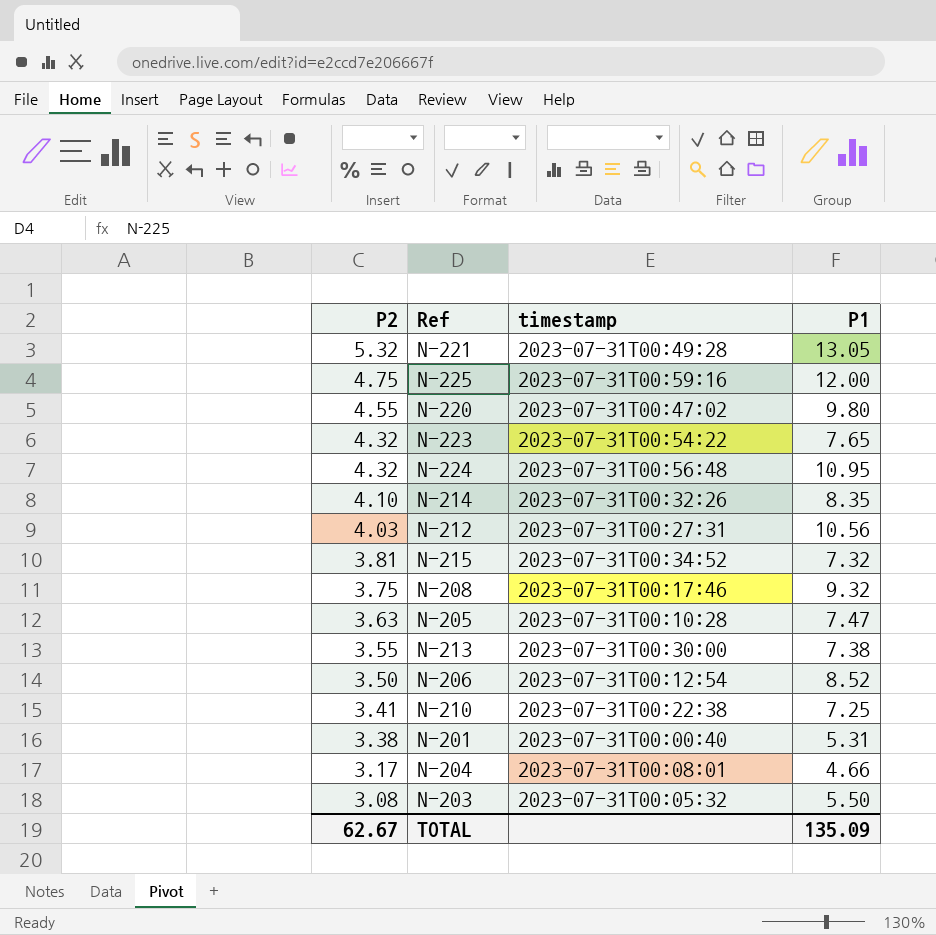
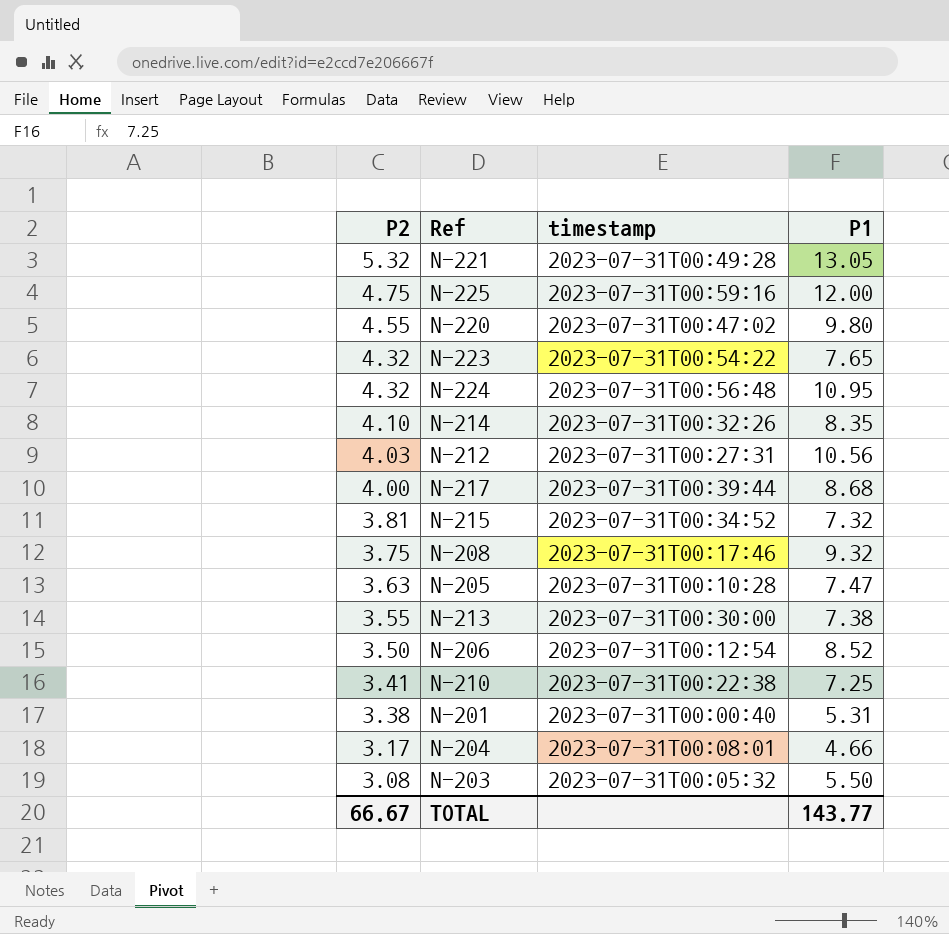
row N-217: none -> 4.00 | 2023-07-31T00:39:44 | 8.68
TOTAL | P2: 62.67 -> 66.67
TOTAL | P1: 135.09 -> 143.77

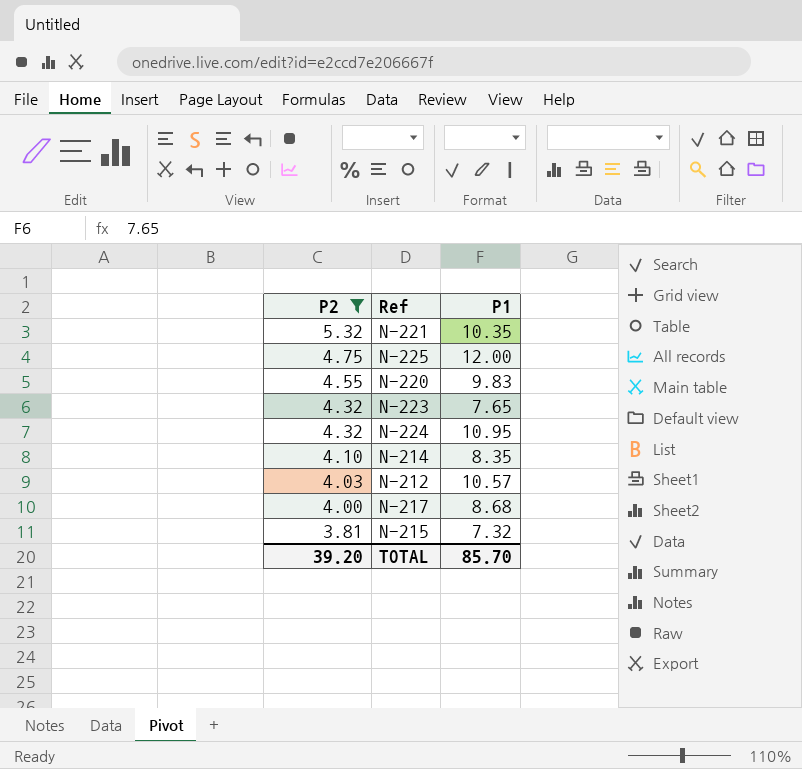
filter: none -> P2 >= 3.81
column timestamp | position: 3 -> none
N-221 | P1: 13.05 -> 10.35
N-220 | P1: 9.80 -> 9.83
N-212 | P1: 10.56 -> 10.57
TOTAL | P2: 66.67 -> 39.20
TOTAL | P1: 143.77 -> 85.70

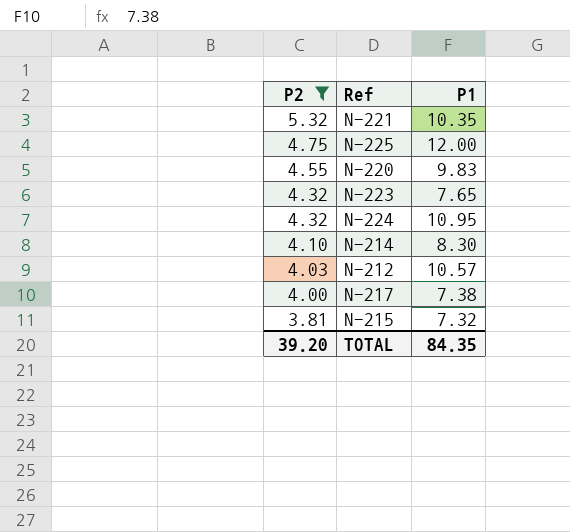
N-214 | P1: 8.35 -> 8.30
N-217 | P1: 8.68 -> 7.38
TOTAL | P1: 85.70 -> 84.35

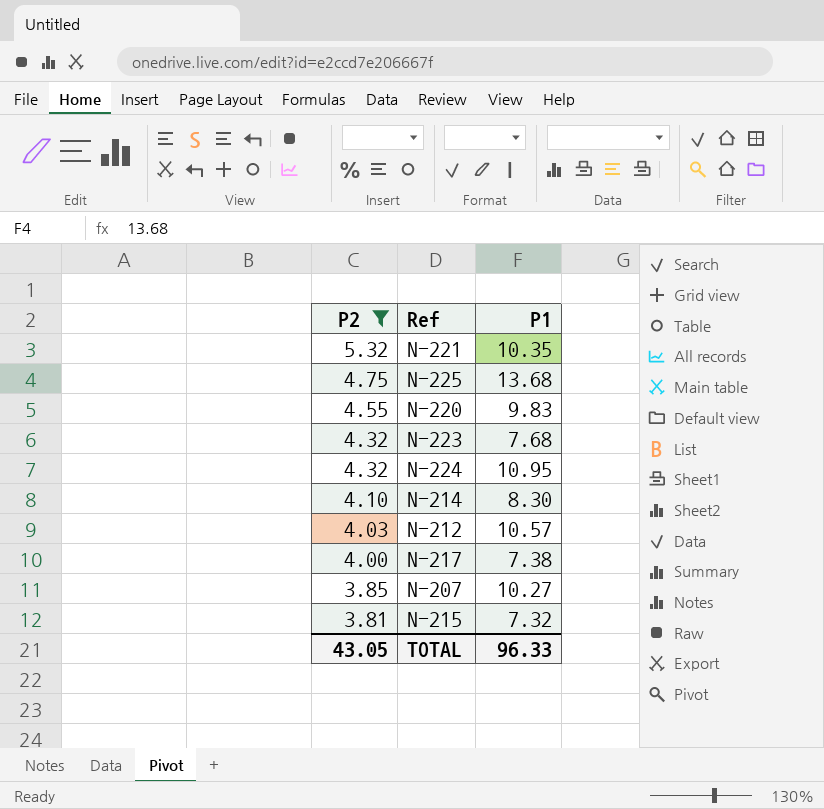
N-225 | P1: 12.00 -> 13.68
N-223 | P1: 7.65 -> 7.68
row N-207: none -> 3.85 | 10.27
TOTAL | P2: 39.20 -> 43.05
TOTAL | P1: 84.35 -> 96.33

